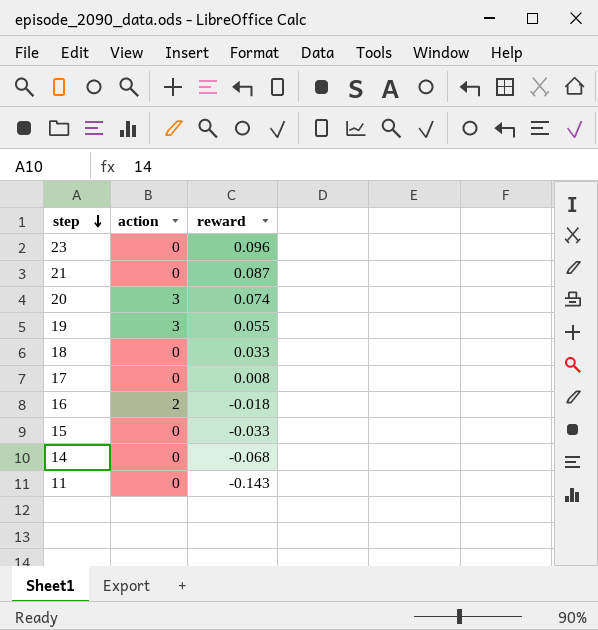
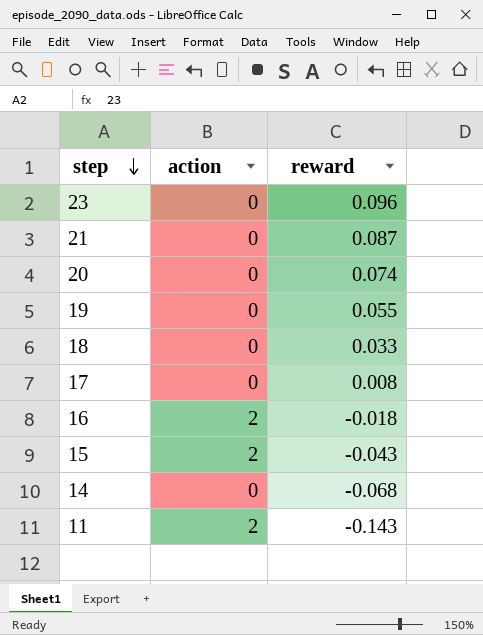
20 | action: 3 -> 0
19 | action: 3 -> 0
15 | action: 0 -> 2
15 | reward: -0.033 -> -0.043
11 | action: 0 -> 2

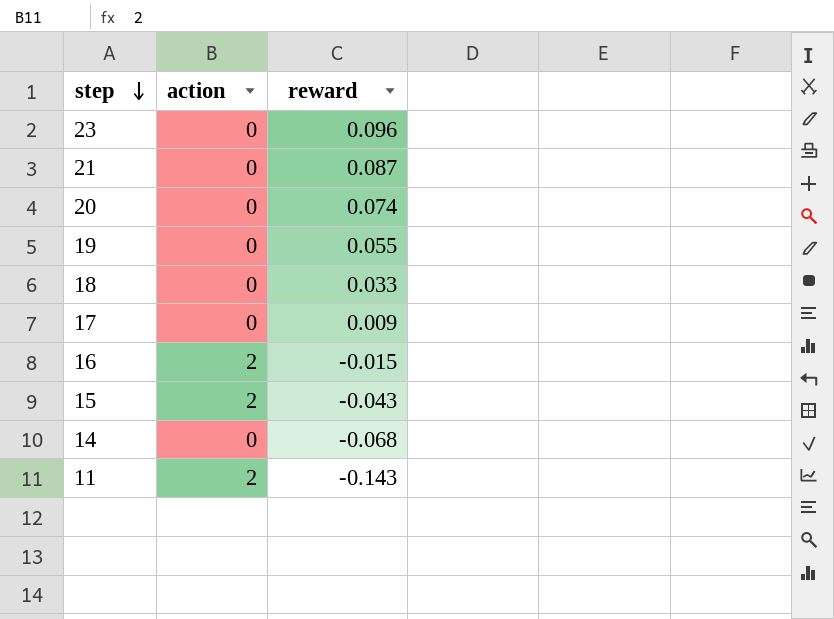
17 | reward: 0.008 -> 0.009
16 | reward: -0.018 -> -0.015

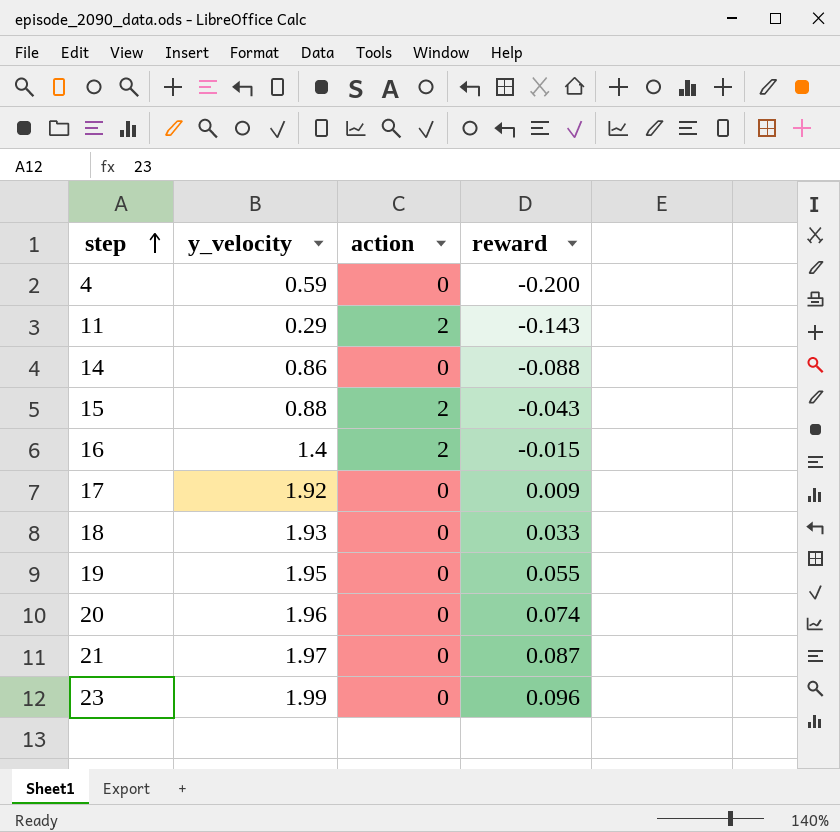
row order: step descending -> step ascending
column y_velocity | position: none -> 2
row 4: none -> 0.59 | 0 | -0.200
14 | reward: -0.068 -> -0.088

